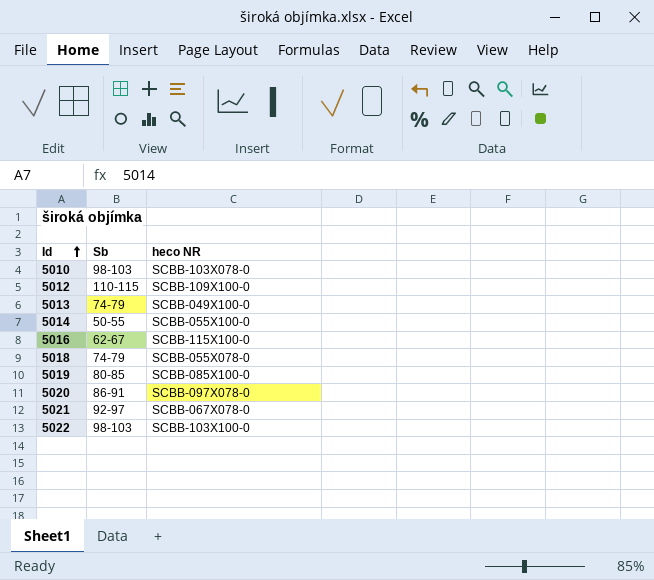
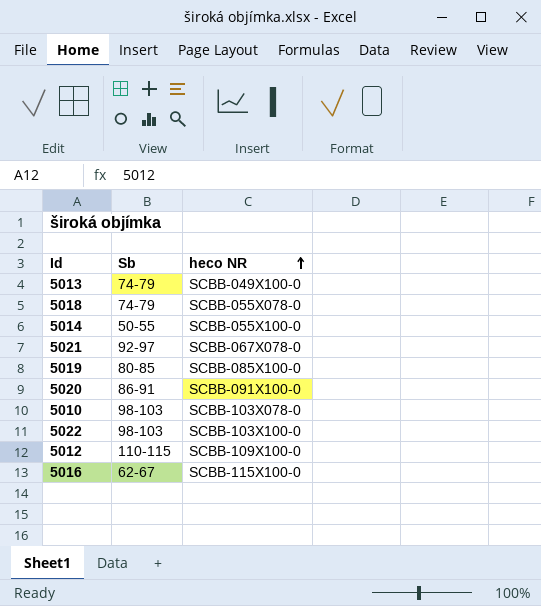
row order: Id ascending -> heco NR ascending
5020 | heco NR: SCBB-097X078-0 -> SCBB-091X100-0

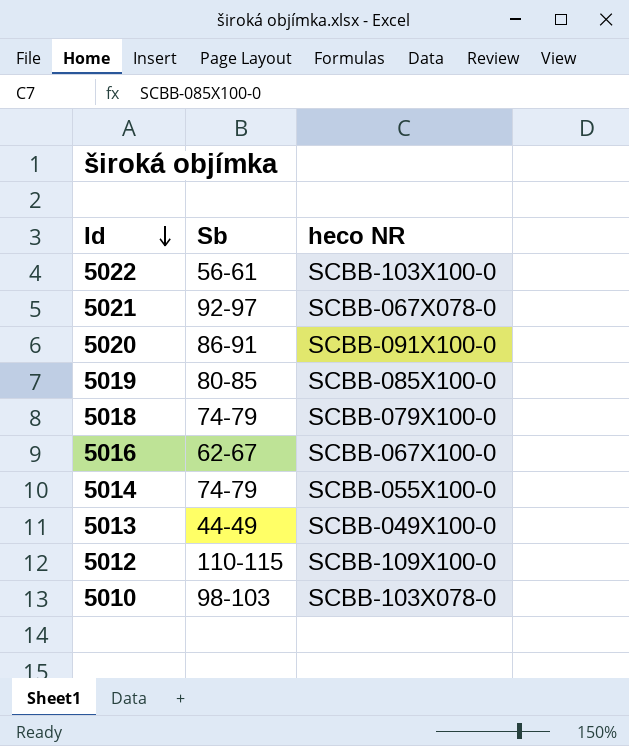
row order: heco NR ascending -> Id descending
5022 | Sb: 98-103 -> 56-61
5018 | heco NR: SCBB-055X078-0 -> SCBB-079X100-0
5016 | heco NR: SCBB-115X100-0 -> SCBB-067X100-0
5014 | Sb: 50-55 -> 74-79
5013 | Sb: 74-79 -> 44-49

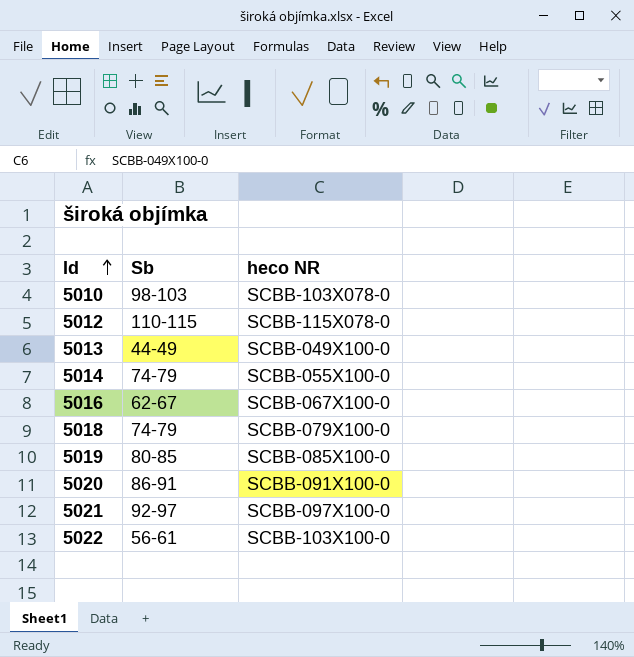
row order: Id descending -> Id ascending
5012 | heco NR: SCBB-109X100-0 -> SCBB-115X078-0
5021 | heco NR: SCBB-067X078-0 -> SCBB-097X100-0

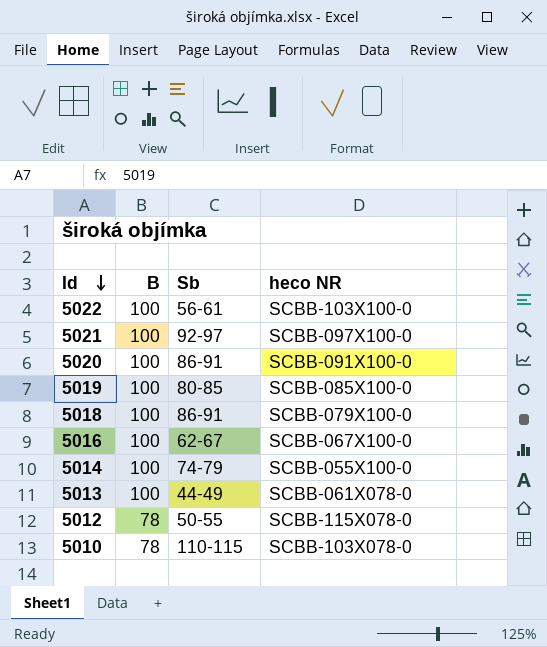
row order: Id ascending -> Id descending
column B | position: none -> 2
5018 | Sb: 74-79 -> 86-91
5013 | heco NR: SCBB-049X100-0 -> SCBB-061X078-0
5012 | Sb: 110-115 -> 50-55
5010 | Sb: 98-103 -> 110-115

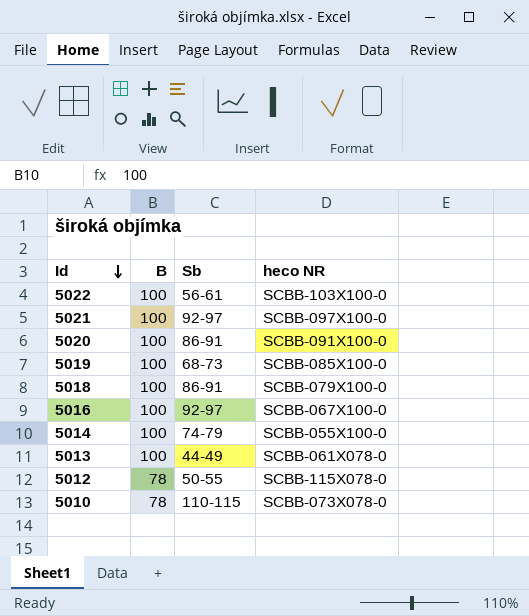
5019 | Sb: 80-85 -> 68-73
5016 | Sb: 62-67 -> 92-97
5010 | heco NR: SCBB-103X078-0 -> SCBB-073X078-0

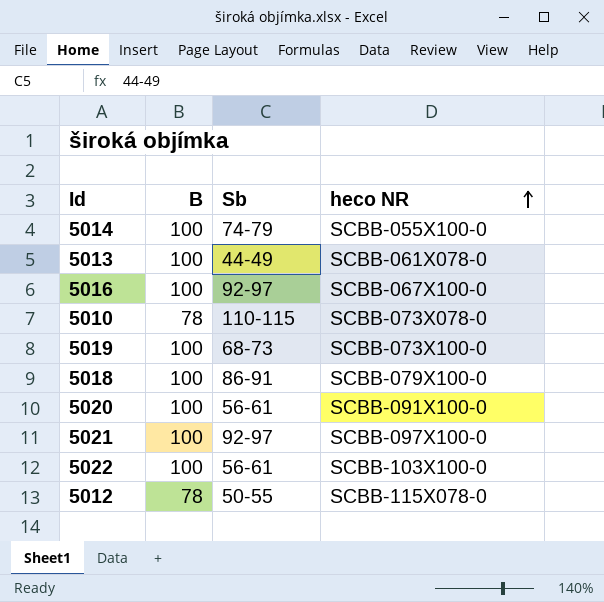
row order: Id descending -> heco NR ascending
5019 | heco NR: SCBB-085X100-0 -> SCBB-073X100-0
5020 | Sb: 86-91 -> 56-61

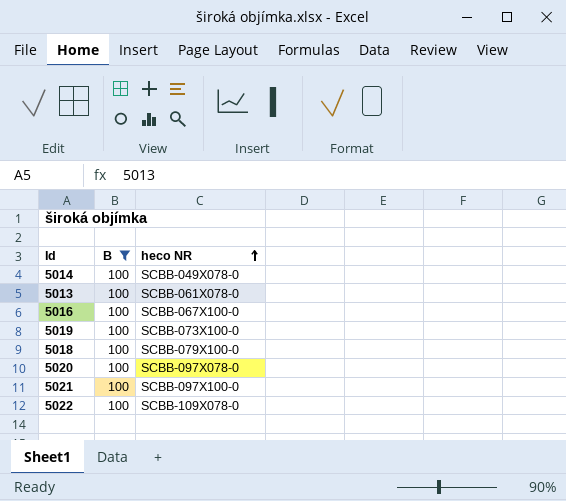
filter: none -> B = 100
column Sb | position: 3 -> none
5014 | heco NR: SCBB-055X100-0 -> SCBB-049X078-0
5020 | heco NR: SCBB-091X100-0 -> SCBB-097X078-0
5022 | heco NR: SCBB-103X100-0 -> SCBB-109X078-0

